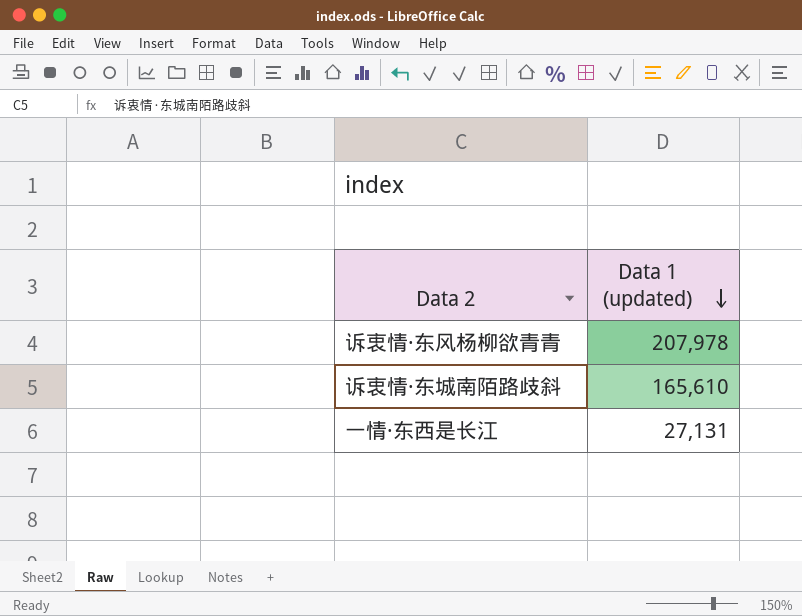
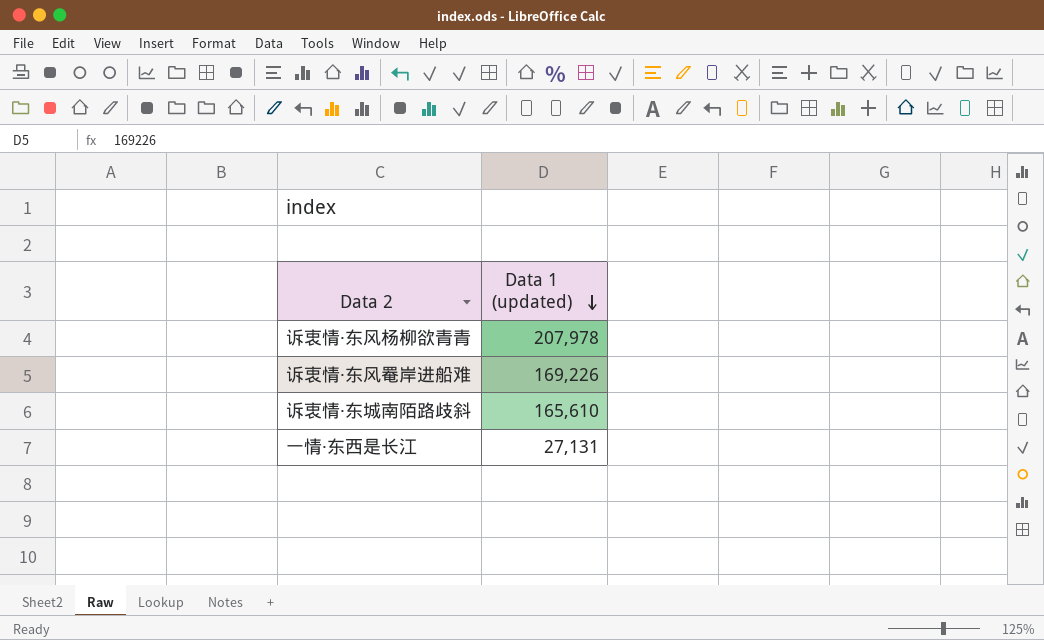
row 诉衷情·东风罨岸进船难: none -> 169,226

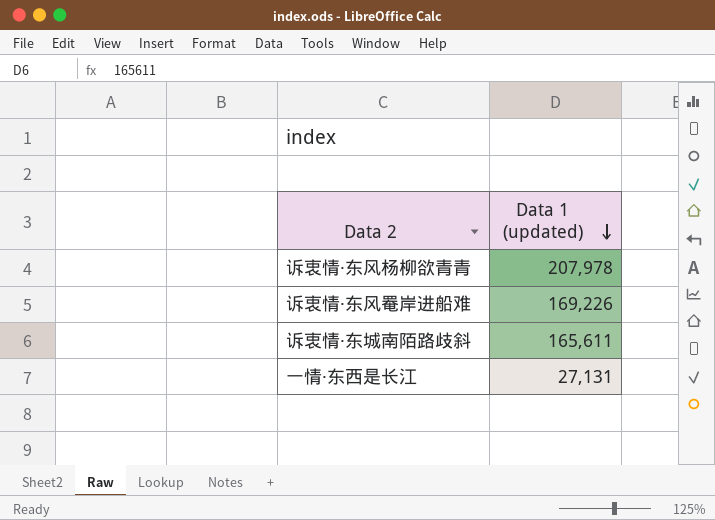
诉衷情·东城南陌路歧斜 | Data 1 (updated): 165,610 -> 165,611

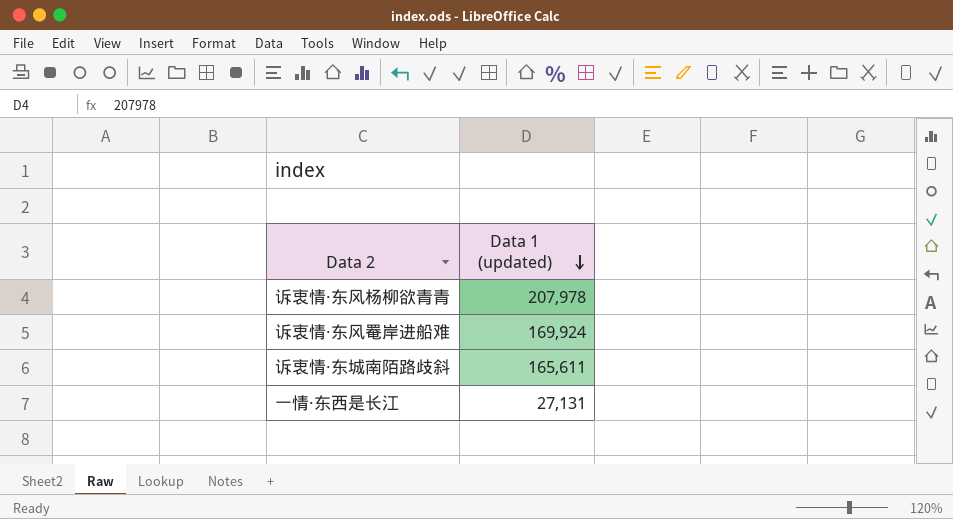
诉衷情·东风罨岸进船难 | Data 1 (updated): 169,226 -> 169,924

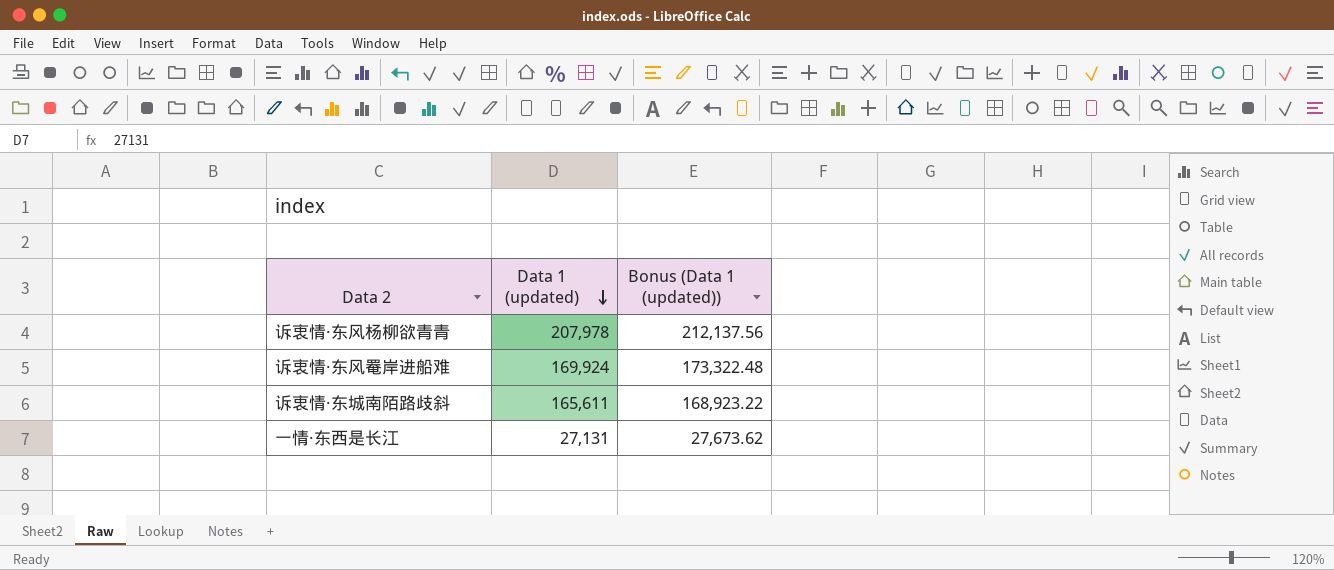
column Bonus (Data 1 (updated)) | formula: none -> [Data 1 (updated)] * 1.02

